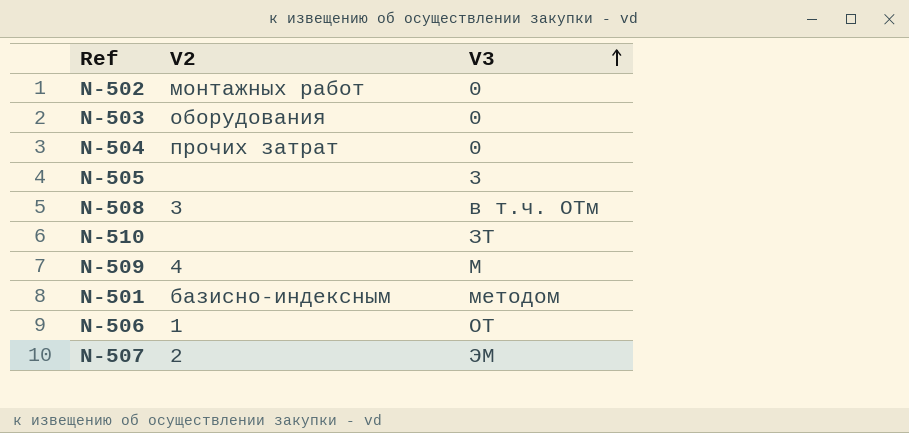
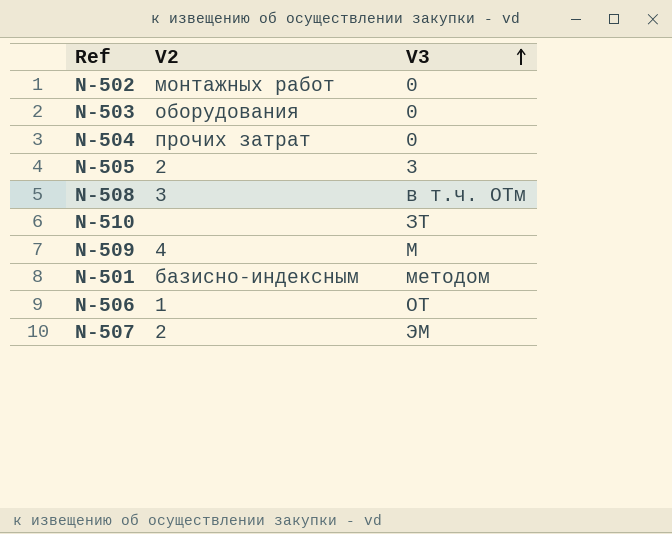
N-505 | V2: none -> 2

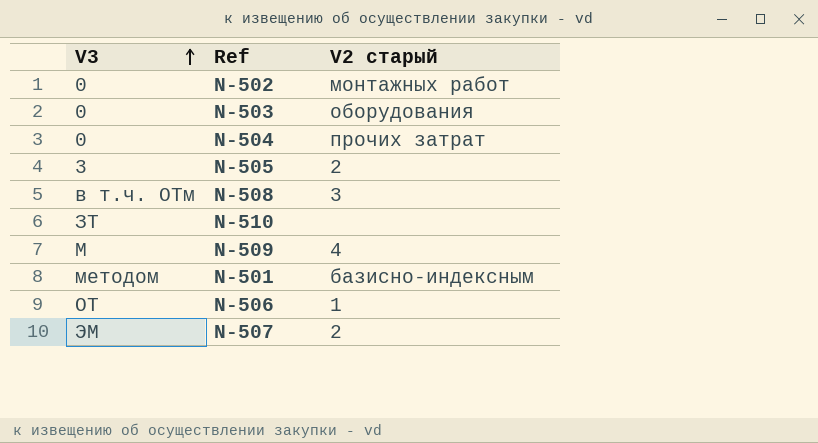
column V3 | position: 3 -> 1
column name: V2 -> V2 старый

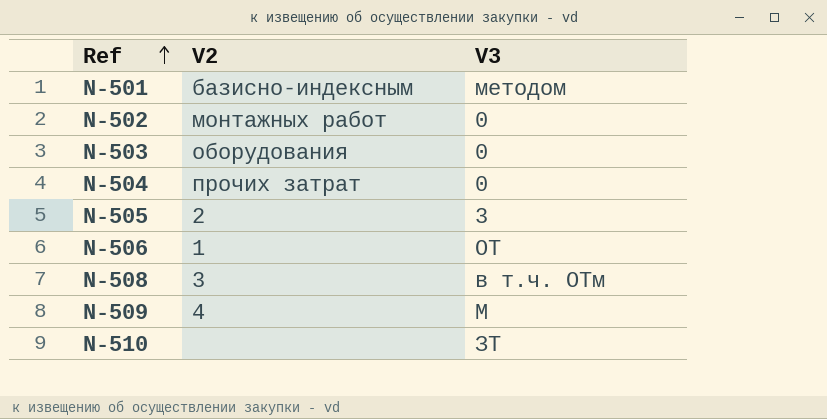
row order: V3 ascending -> Ref ascending
column name: V2 старый -> V2
column V3 | position: 1 -> 3
row N-507: ЭМ | 2 -> none

